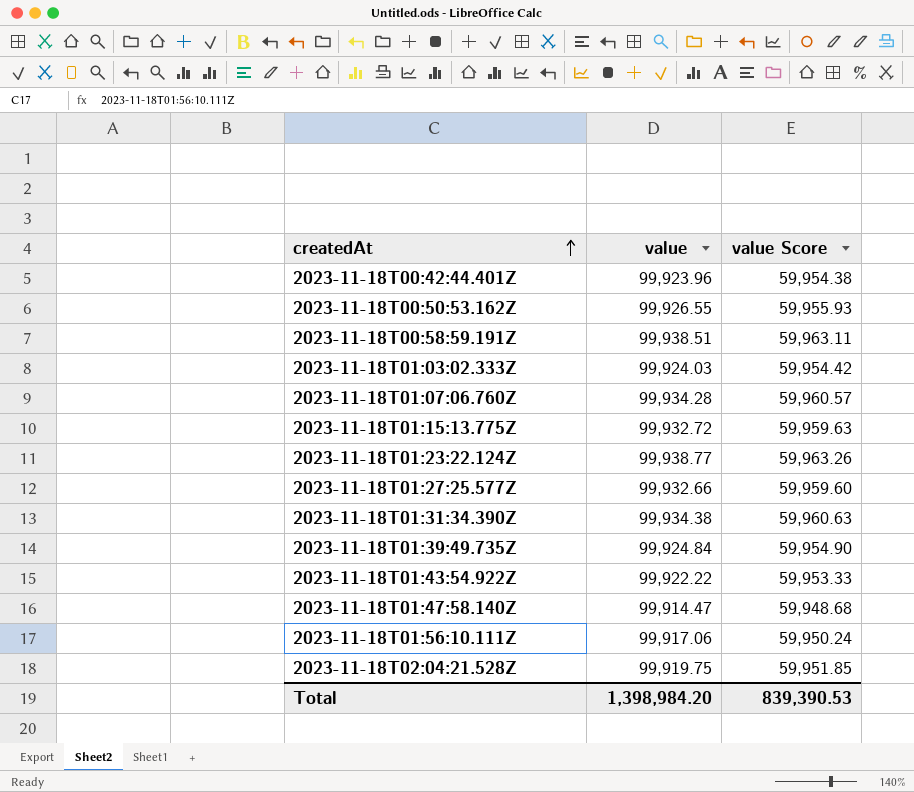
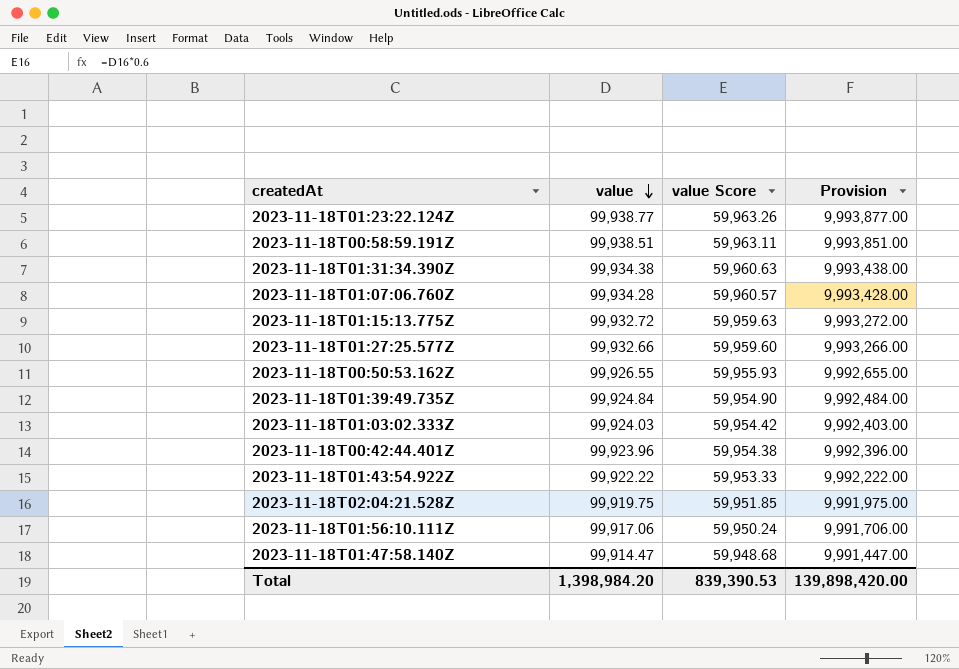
row order: createdAt ascending -> value descending
column Provision | formula: none -> [value] * 100

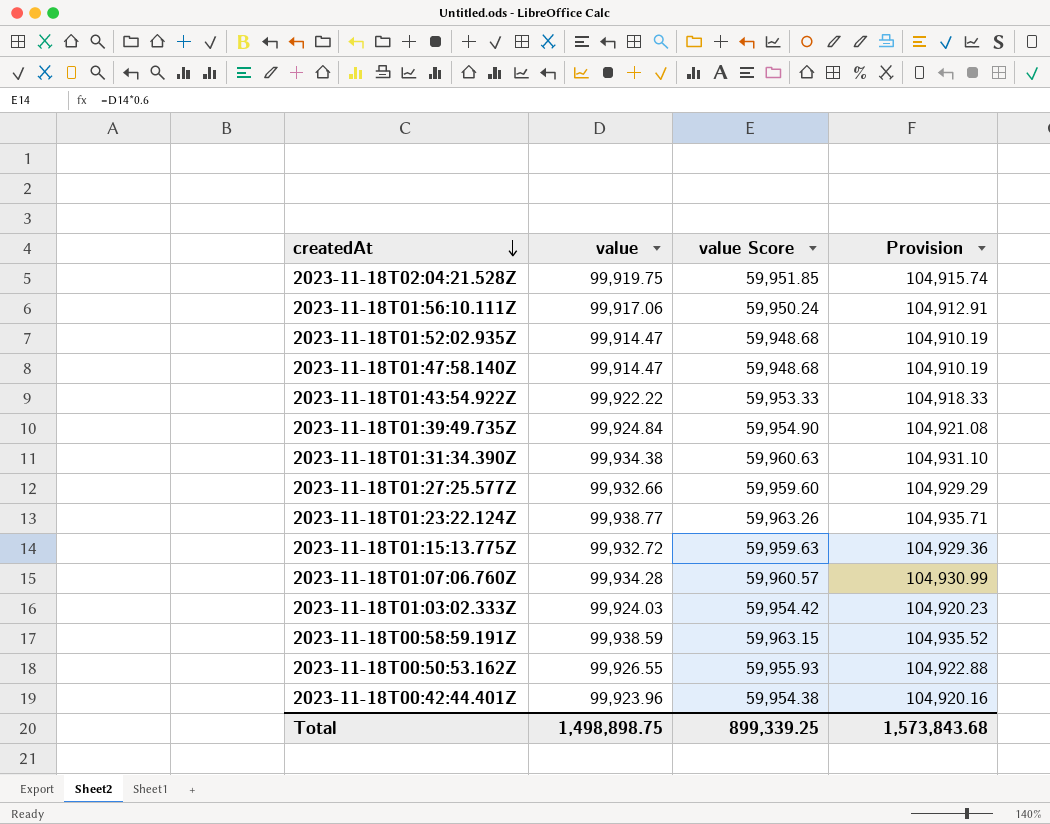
row order: value descending -> createdAt descending
column Provision | formula: [value] * 100 -> [value] * 1.05
row 2023-11-18T01:52:02.935Z: none -> 99,914.47 | 59,948.68 | 104,910.19
2023-11-18T00:58:59.191Z | value: 99,938.51 -> 99,938.59
2023-11-18T00:58:59.191Z | value Score: 59,963.11 -> 59,963.15
Total | value: 1,398,984.20 -> 1,498,898.75
Total | value Score: 839,390.53 -> 899,339.25
Total | Provision: 139,898,420.00 -> 1,573,843.68

